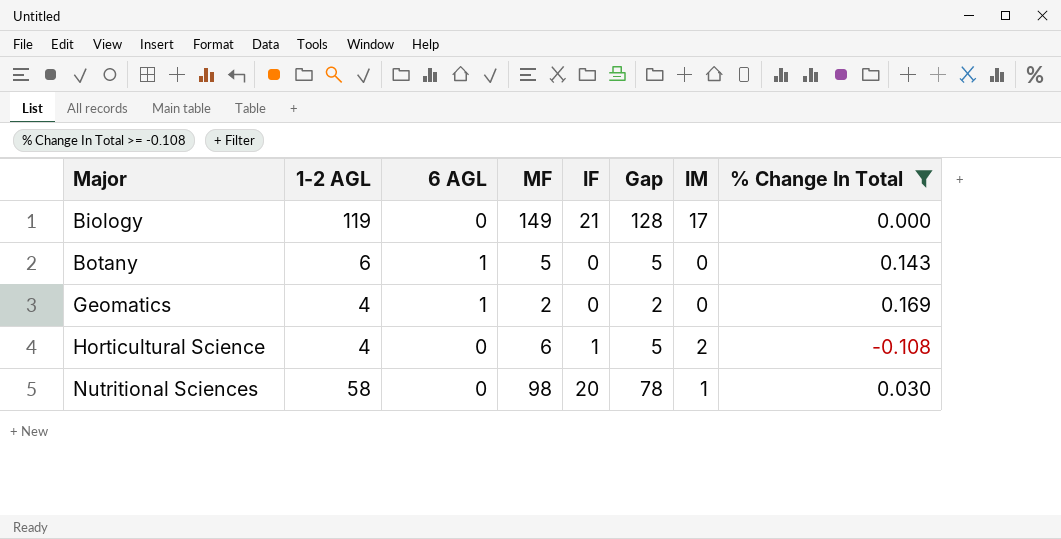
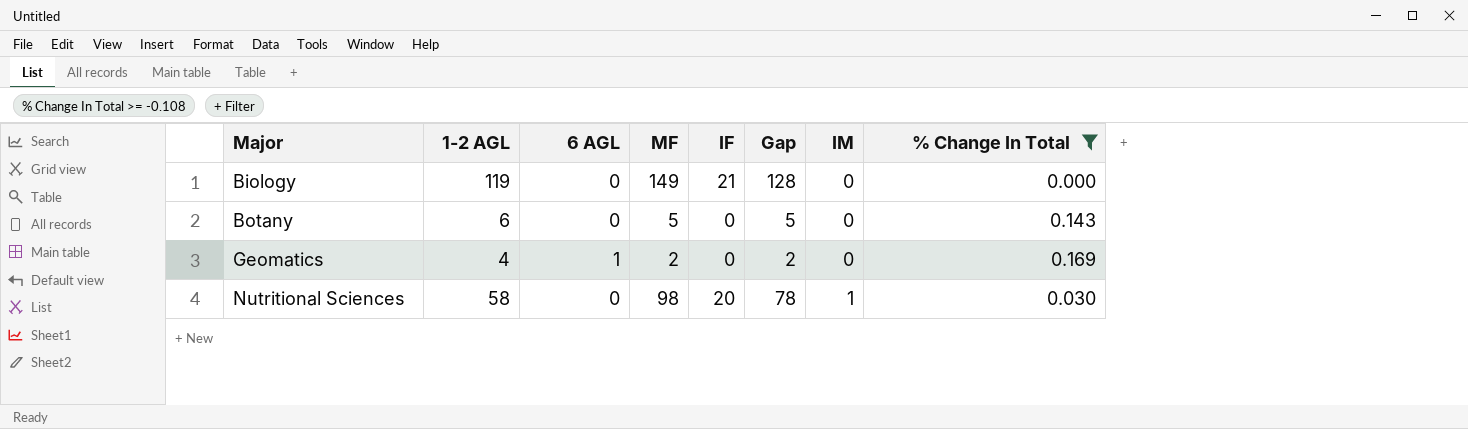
row Horticultural Science: 4 | 0 | 6 | 1 | 5 | 2 | -0.108 -> none
Biology | IM: 17 -> 0
Botany | 6 AGL: 1 -> 0

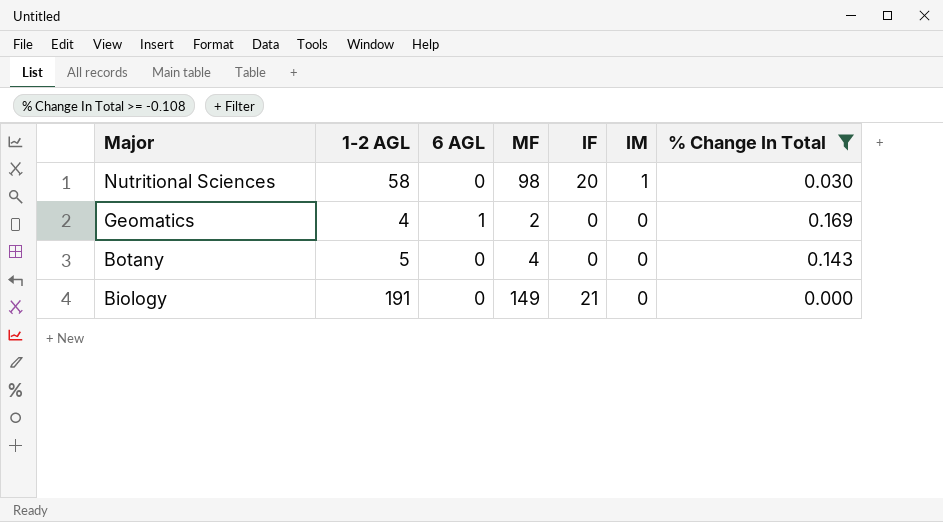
row order: Major ascending -> Major descending
column Gap | formula: [MF] - [IF] -> none
Botany | 1-2 AGL: 6 -> 5
Botany | MF: 5 -> 4
Biology | 1-2 AGL: 119 -> 191

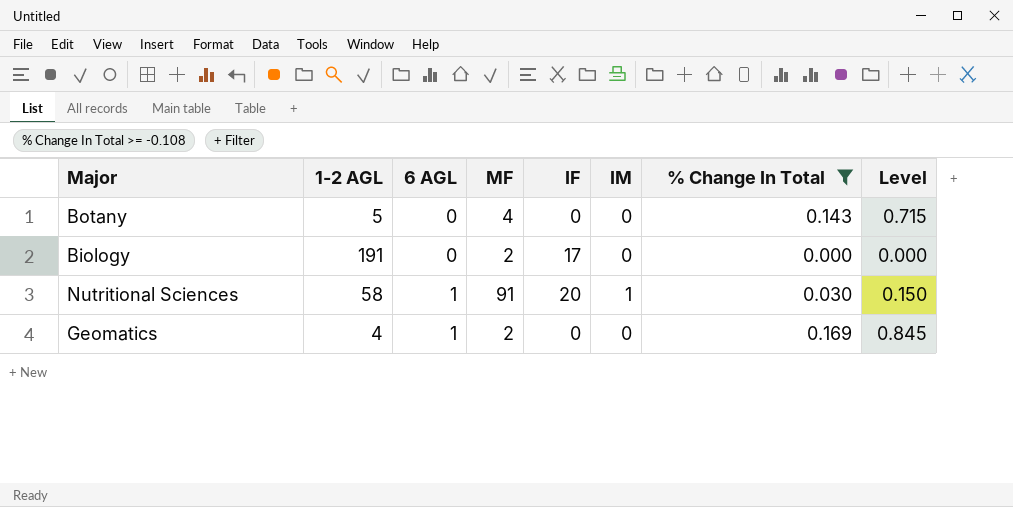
row order: Major descending -> 6 AGL ascending
column Level | formula: none -> [% Change In Total] * 5
Biology | MF: 149 -> 2
Biology | IF: 21 -> 17
Nutritional Sciences | 6 AGL: 0 -> 1
Nutritional Sciences | MF: 98 -> 91

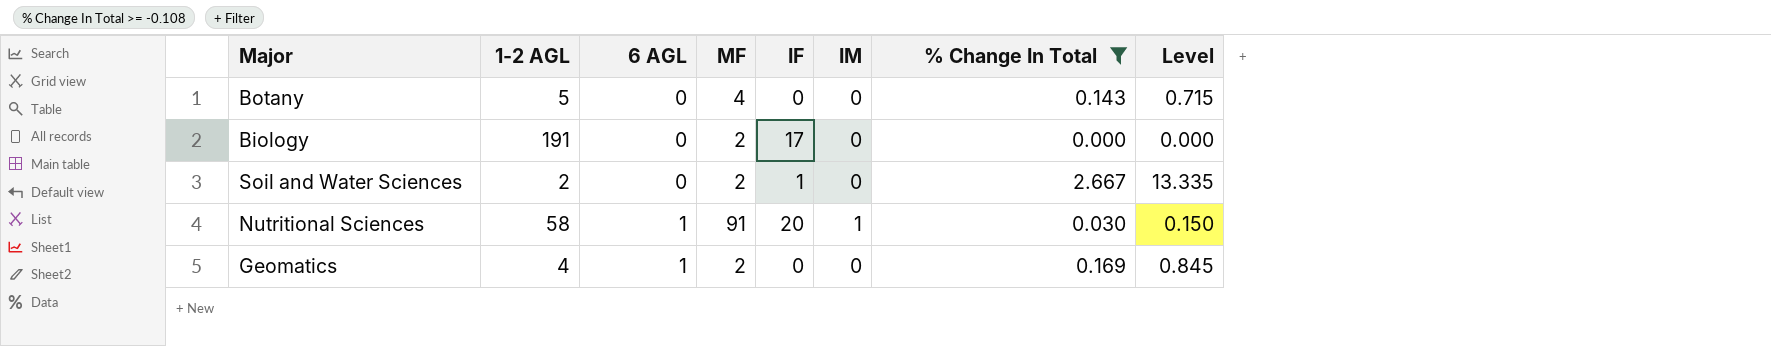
row Soil and Water Sciences: none -> 2 | 0 | 2 | 1 | 0 | 2.667 | 13.335

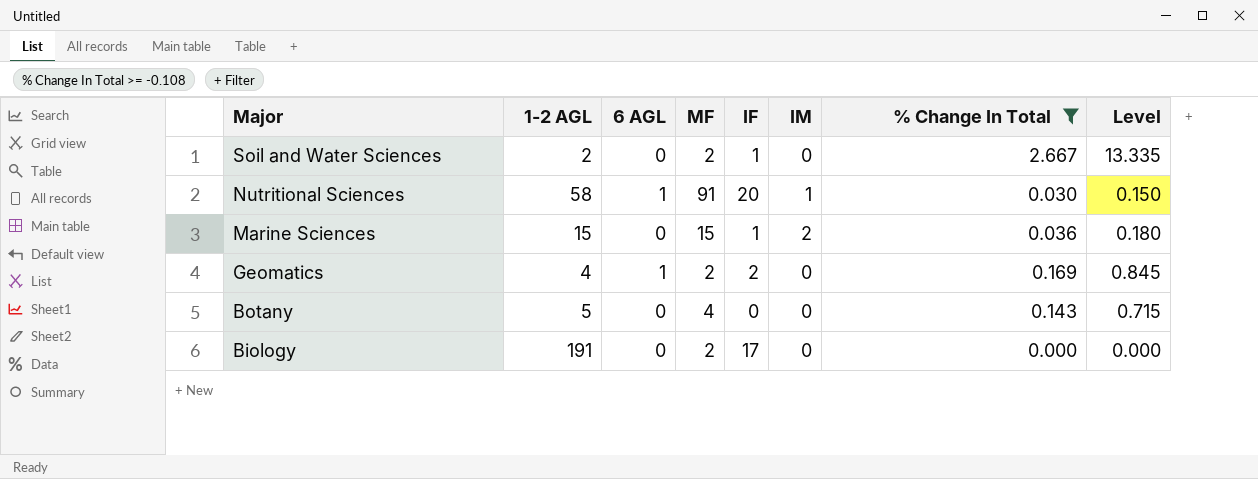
row order: 6 AGL ascending -> Major descending
row Marine Sciences: none -> 15 | 0 | 15 | 1 | 2 | 0.036 | 0.180
Geomatics | IF: 0 -> 2

